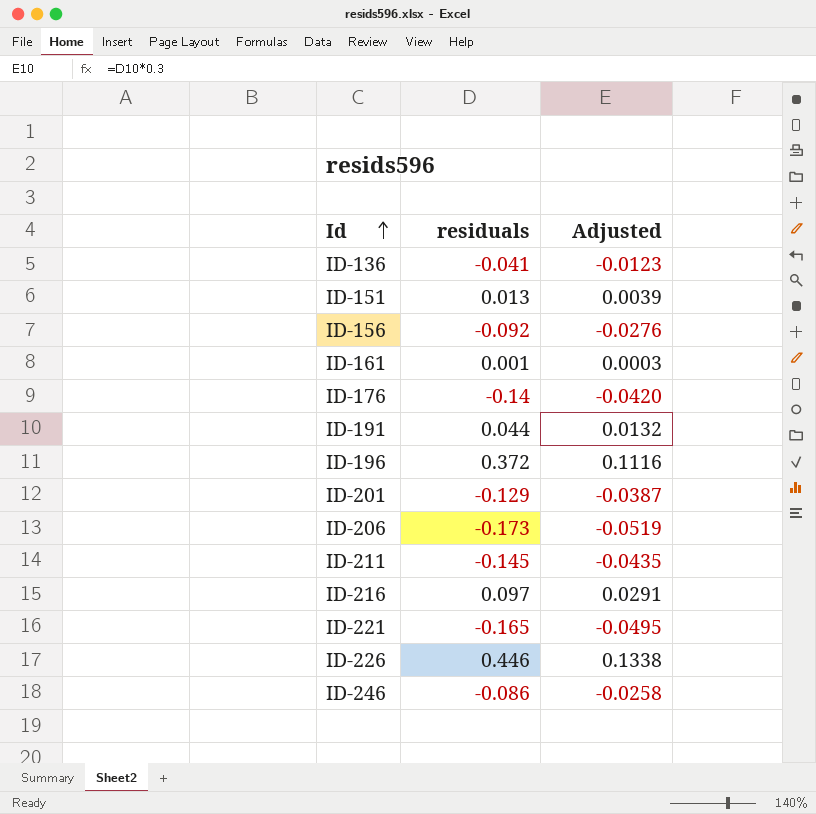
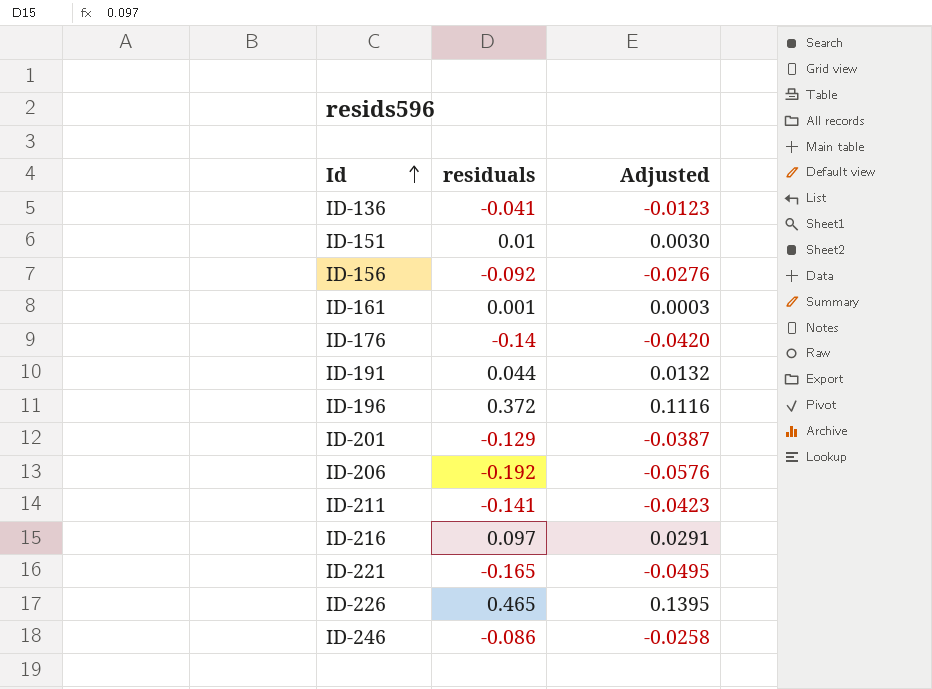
ID-151 | residuals: 0.013 -> 0.01
ID-151 | Adjusted: 0.0039 -> 0.0030
ID-206 | residuals: -0.173 -> -0.192
ID-206 | Adjusted: -0.0519 -> -0.0576
ID-211 | residuals: -0.145 -> -0.141
ID-211 | Adjusted: -0.0435 -> -0.0423
ID-226 | residuals: 0.446 -> 0.465
ID-226 | Adjusted: 0.1338 -> 0.1395

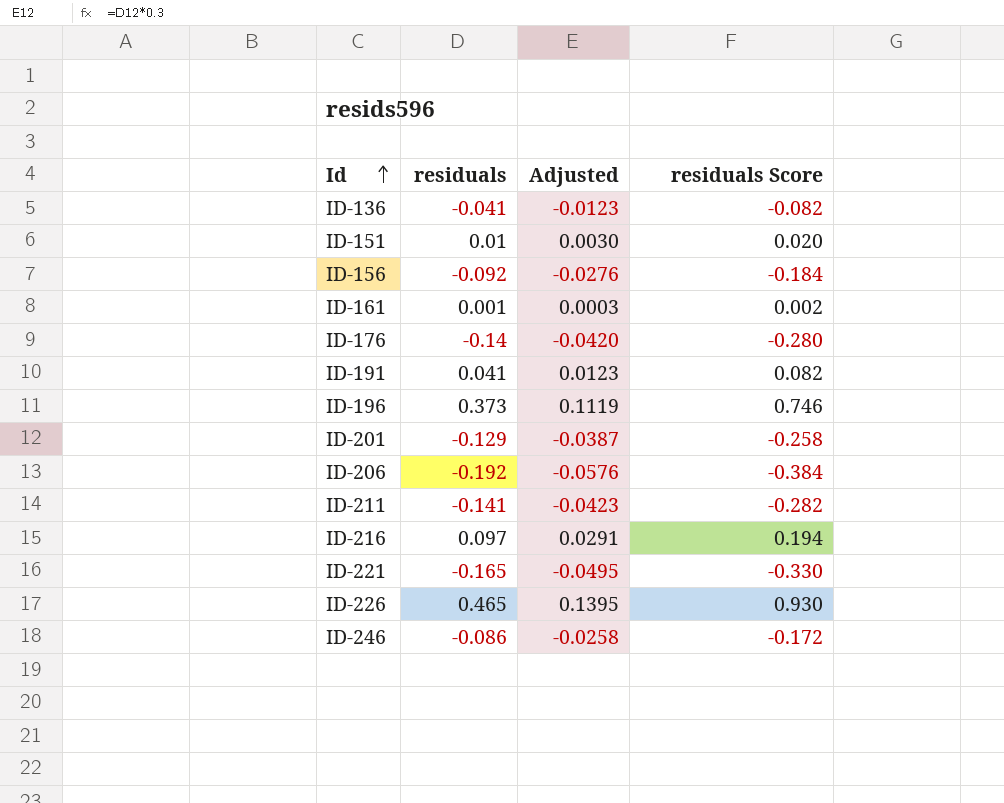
column residuals Score | formula: none -> [residuals] * 2
ID-191 | residuals: 0.044 -> 0.041
ID-191 | Adjusted: 0.0132 -> 0.0123
ID-196 | residuals: 0.372 -> 0.373
ID-196 | Adjusted: 0.1116 -> 0.1119

